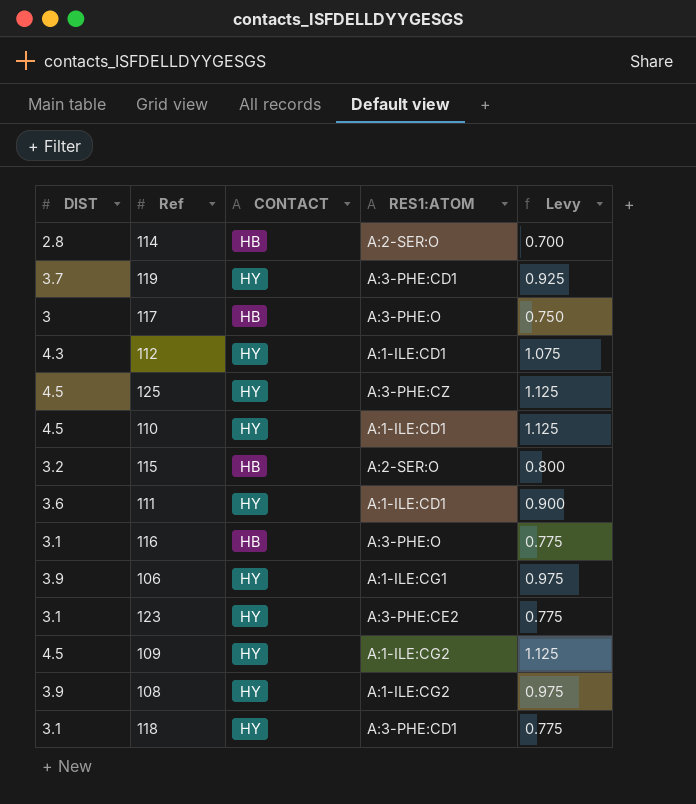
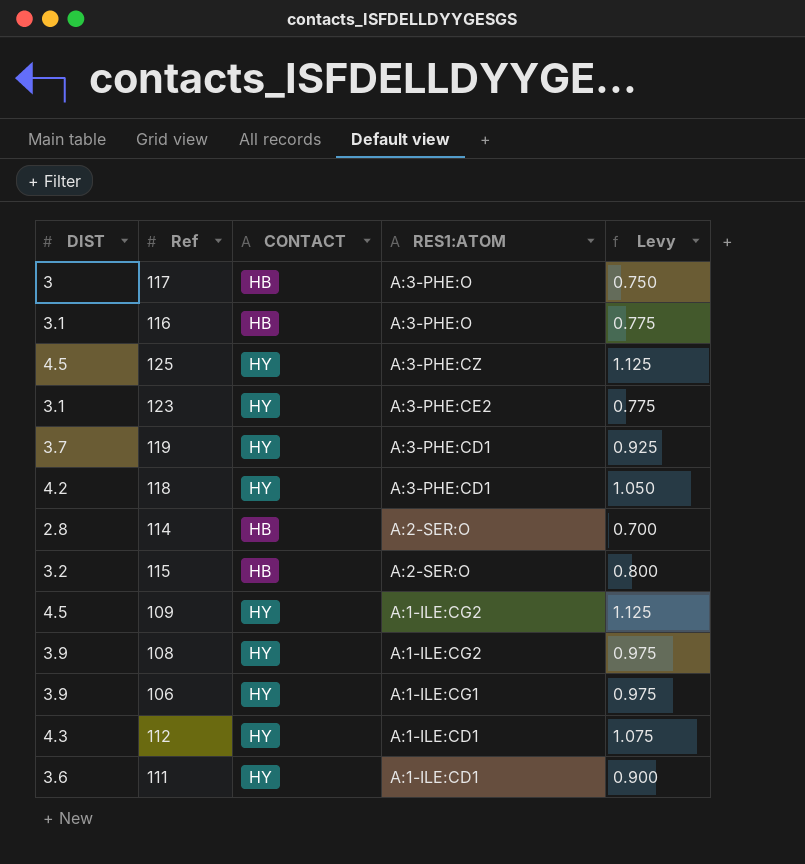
row order: none -> RES1:ATOM descending
row 110: 4.5 | HY | A:1-ILE:CD1 | 1.125 -> none
118 | DIST: 3.1 -> 4.2
118 | Levy: 0.775 -> 1.050

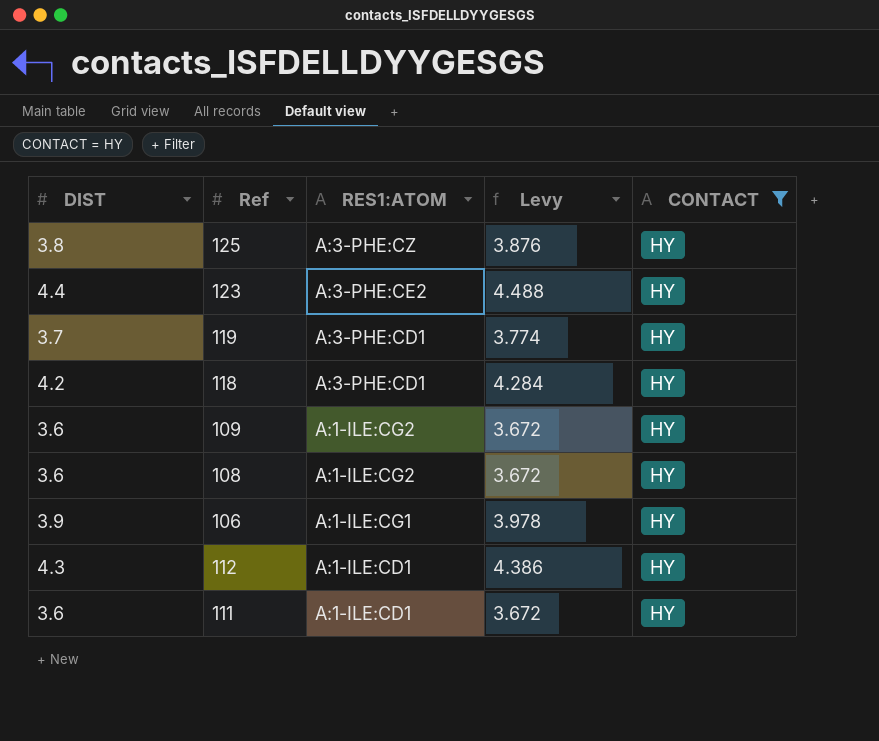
filter: none -> CONTACT = HY
column Levy | formula: [DIST] * 0.25 -> [DIST] * 1.02
column CONTACT | position: 3 -> 5
125 | DIST: 4.5 -> 3.8
123 | DIST: 3.1 -> 4.4
109 | DIST: 4.5 -> 3.6
108 | DIST: 3.9 -> 3.6

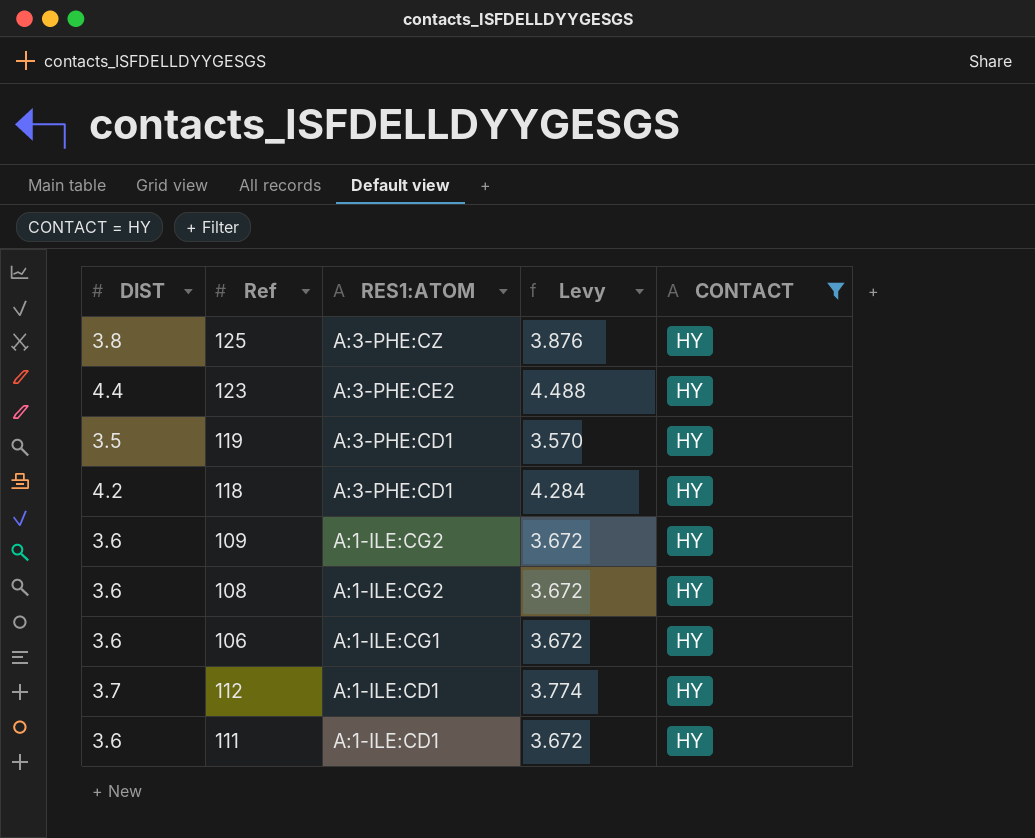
119 | DIST: 3.7 -> 3.5
119 | Levy: 3.774 -> 3.570
106 | DIST: 3.9 -> 3.6
106 | Levy: 3.978 -> 3.672
112 | DIST: 4.3 -> 3.7
112 | Levy: 4.386 -> 3.774

